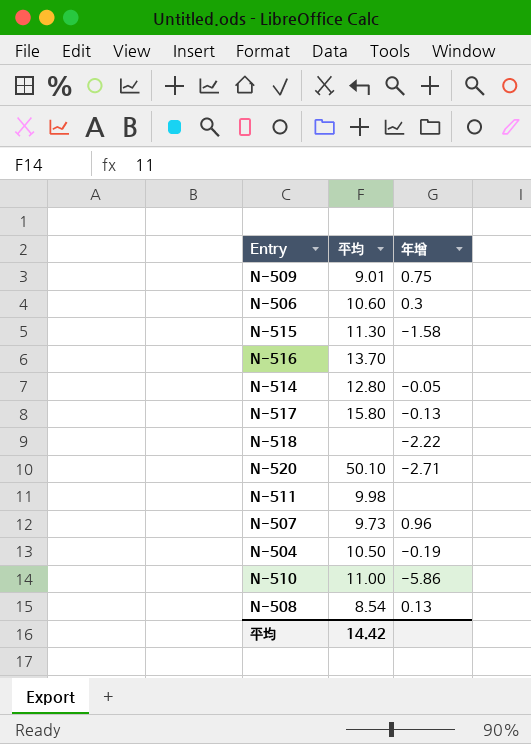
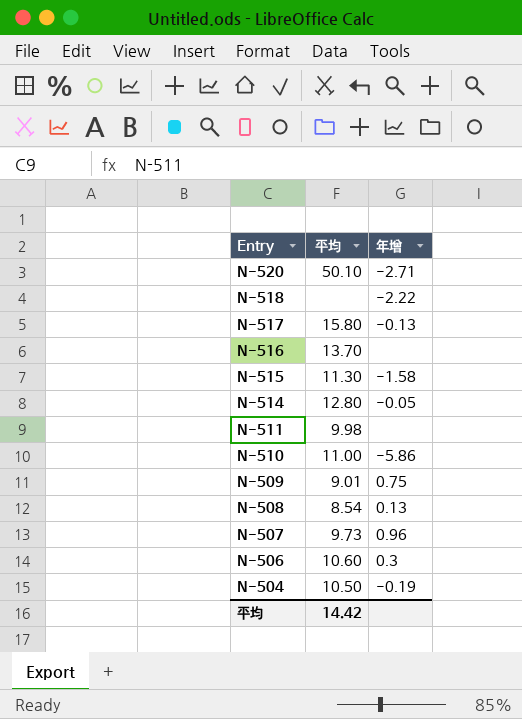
row order: none -> Entry descending

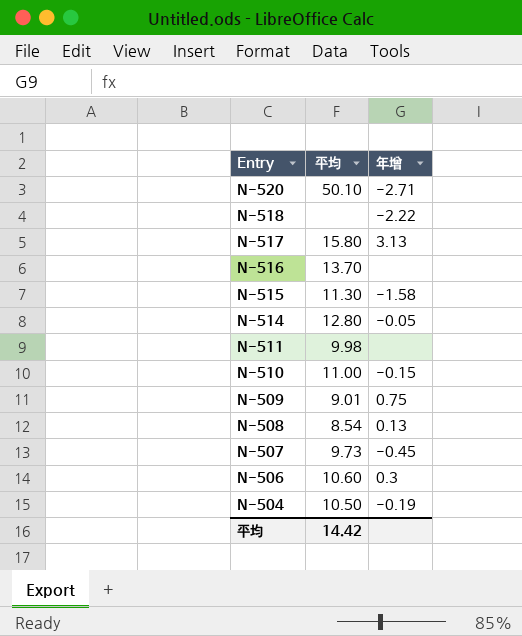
N-517 | 年增: -0.13 -> 3.13
N-510 | 年增: -5.86 -> -0.15
N-507 | 年增: 0.96 -> -0.45

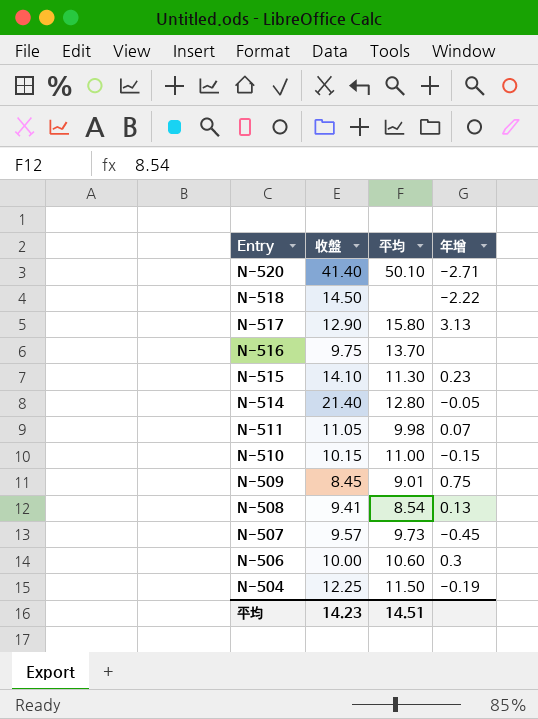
column 收盤 | position: none -> 2
N-515 | 年增: -1.58 -> 0.23
N-511 | 年增: none -> 0.07
N-504 | 平均: 10.50 -> 11.50
平均 | 平均: 14.42 -> 14.51

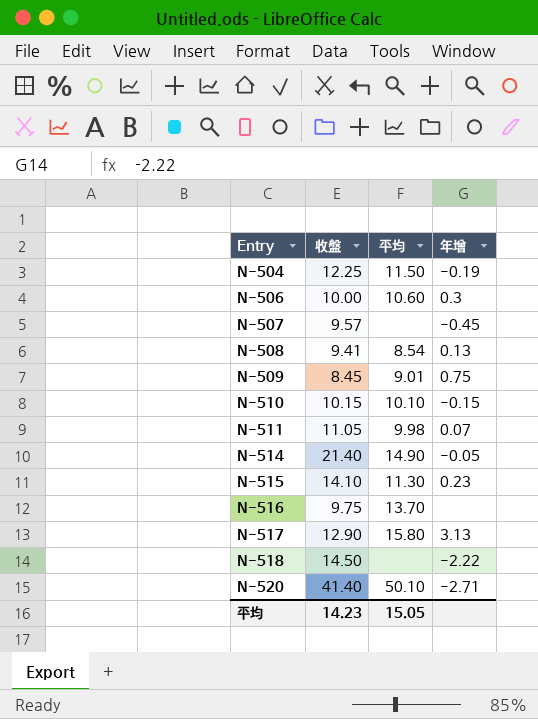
row order: Entry descending -> Entry ascending
N-507 | 平均: 9.73 -> none
N-510 | 平均: 11.00 -> 10.10
N-514 | 平均: 12.80 -> 14.90
平均 | 平均: 14.51 -> 15.05

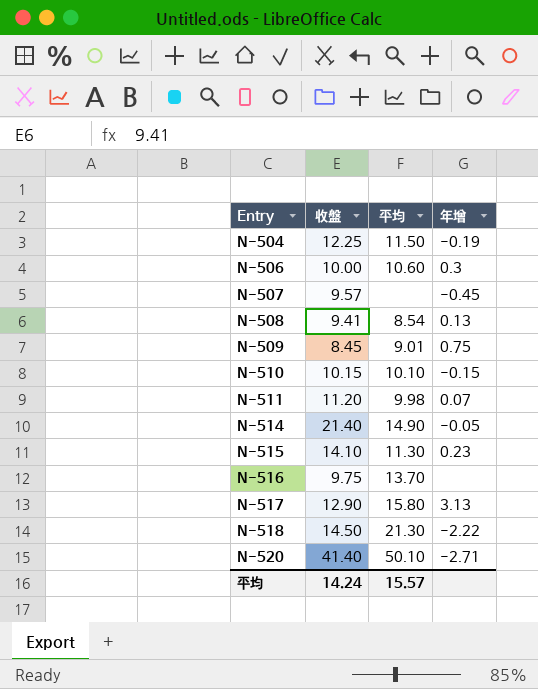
N-511 | 收盤: 11.05 -> 11.20
N-518 | 平均: none -> 21.30
平均 | 收盤: 14.23 -> 14.24
平均 | 平均: 15.05 -> 15.57

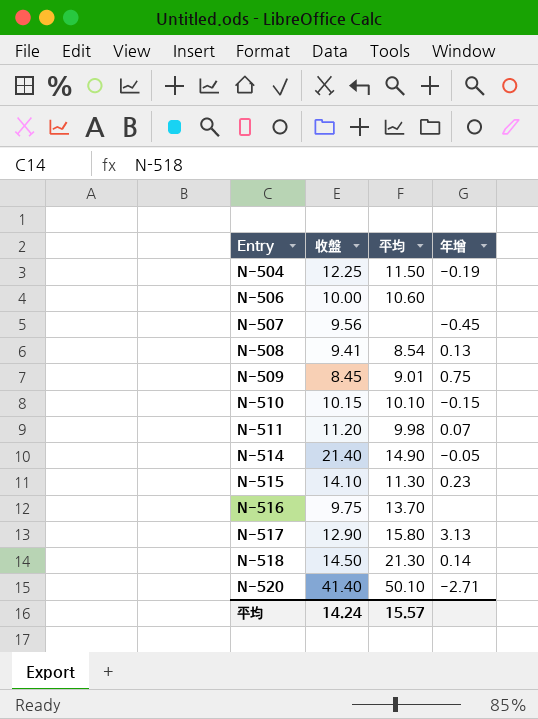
N-506 | 年增: 0.3 -> none
N-507 | 收盤: 9.57 -> 9.56
N-518 | 年增: -2.22 -> 0.14

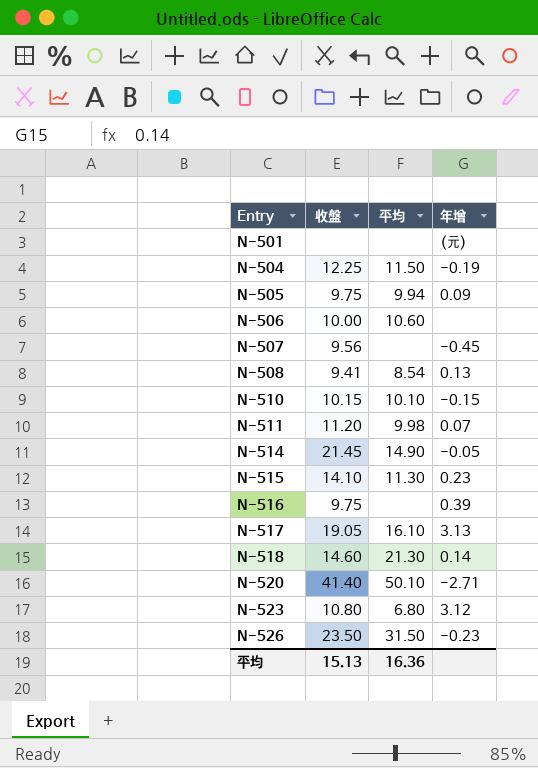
row N-509: 8.45 | 9.01 | 0.75 -> none
row N-501: none -> none | none | (元)
row N-505: none -> 9.75 | 9.94 | 0.09
N-514 | 收盤: 21.40 -> 21.45
N-516 | 平均: 13.70 -> none
N-516 | 年增: none -> 0.39
N-517 | 收盤: 12.90 -> 19.05
N-517 | 平均: 15.80 -> 16.10
N-518 | 收盤: 14.50 -> 14.60
row N-523: none -> 10.80 | 6.80 | 3.12
row N-526: none -> 23.50 | 31.50 | -0.23
平均 | 收盤: 14.24 -> 15.13
平均 | 平均: 15.57 -> 16.36

